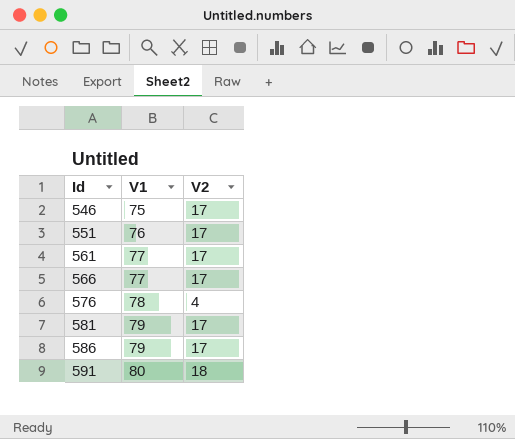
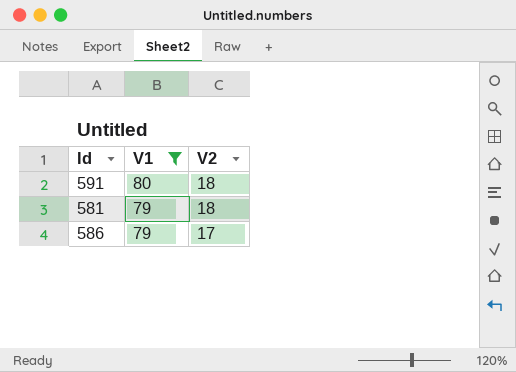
filter: none -> V1 >= 79
row order: Id ascending -> V1 descending
581 | V2: 17 -> 18

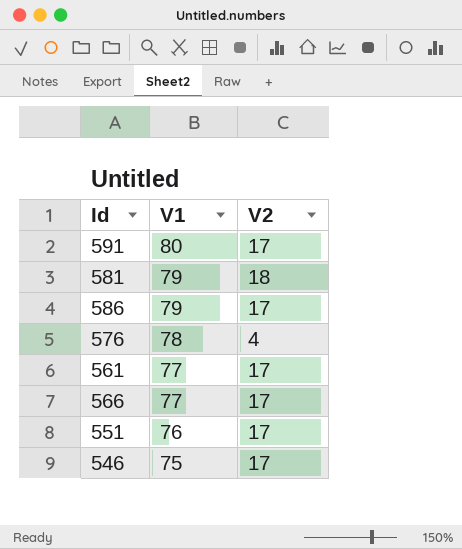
filter: V1 >= 79 -> none
591 | V2: 18 -> 17

